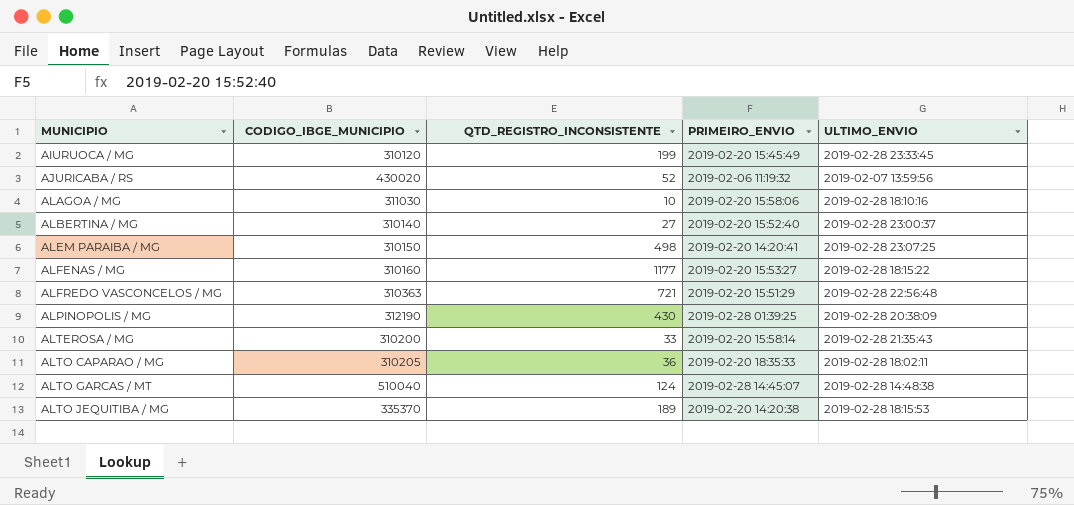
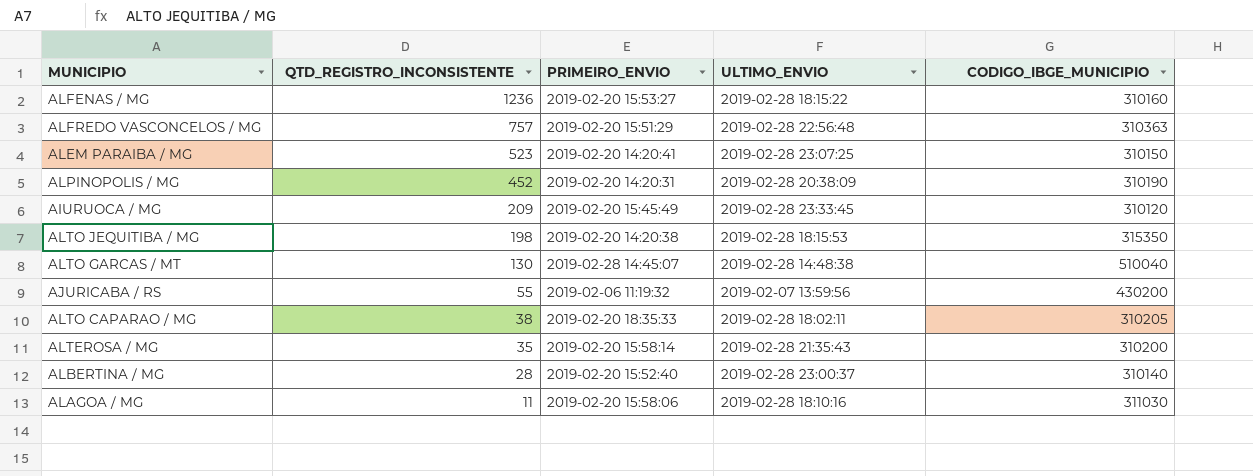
row order: MUNICIPIO ascending -> QTD_REGISTRO_INCONSISTENTE descending
column CODIGO_IBGE_MUNICIPIO | position: 2 -> 5
ALFENAS / MG | QTD_REGISTRO_INCONSISTENTE: 1177 -> 1236
ALFREDO VASCONCELOS / MG | QTD_REGISTRO_INCONSISTENTE: 721 -> 757
ALEM PARAIBA / MG | QTD_REGISTRO_INCONSISTENTE: 498 -> 523
ALPINOPOLIS / MG | QTD_REGISTRO_INCONSISTENTE: 430 -> 452
ALPINOPOLIS / MG | PRIMEIRO_ENVIO: 2019-02-28 01:39:25 -> 2019-02-20 14:20:31
ALPINOPOLIS / MG | CODIGO_IBGE_MUNICIPIO: 312190 -> 310190
AIURUOCA / MG | QTD_REGISTRO_INCONSISTENTE: 199 -> 209
ALTO JEQUITIBA / MG | QTD_REGISTRO_INCONSISTENTE: 189 -> 198
ALTO JEQUITIBA / MG | CODIGO_IBGE_MUNICIPIO: 335370 -> 315350
ALTO GARCAS / MT | QTD_REGISTRO_INCONSISTENTE: 124 -> 130
AJURICABA / RS | QTD_REGISTRO_INCONSISTENTE: 52 -> 55
AJURICABA / RS | CODIGO_IBGE_MUNICIPIO: 430020 -> 430200
ALTO CAPARAO / MG | QTD_REGISTRO_INCONSISTENTE: 36 -> 38
ALTEROSA / MG | QTD_REGISTRO_INCONSISTENTE: 33 -> 35
ALBERTINA / MG | QTD_REGISTRO_INCONSISTENTE: 27 -> 28
ALAGOA / MG | QTD_REGISTRO_INCONSISTENTE: 10 -> 11

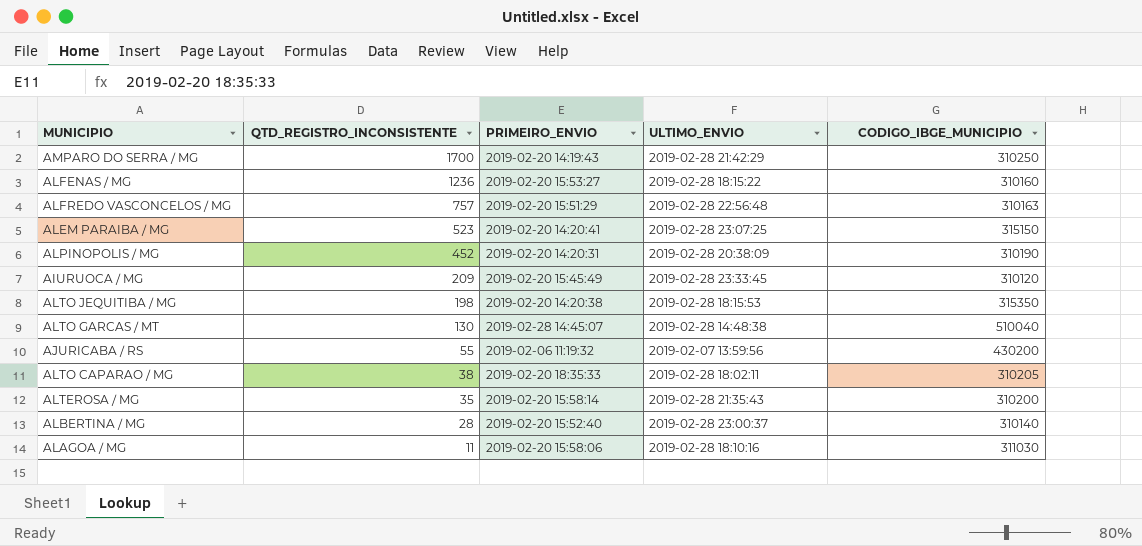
row AMPARO DO SERRA / MG: none -> 1700 | 2019-02-20 14:19:43 | 2019-02-28 21:42:29 | 310250
ALFREDO VASCONCELOS / MG | CODIGO_IBGE_MUNICIPIO: 310363 -> 310163
ALEM PARAIBA / MG | CODIGO_IBGE_MUNICIPIO: 310150 -> 315150

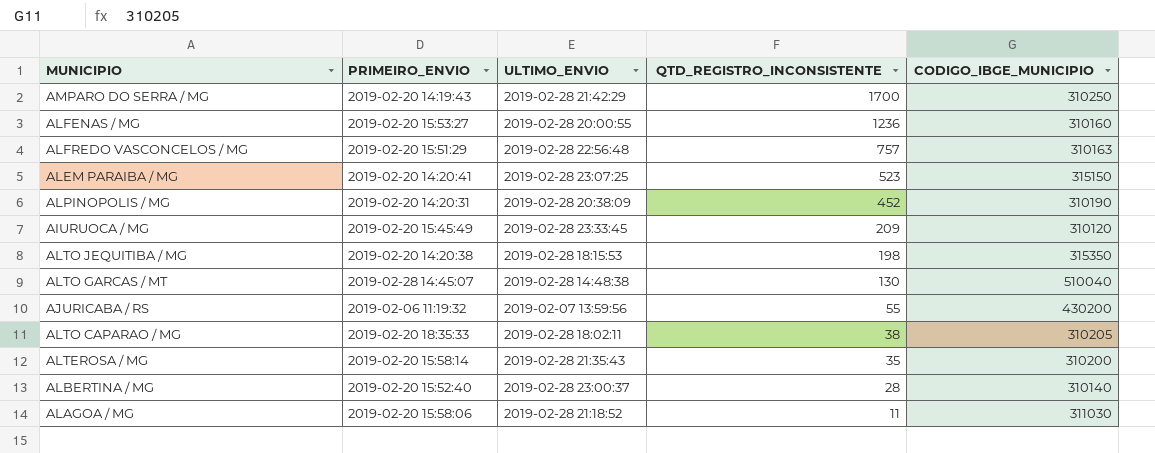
column QTD_REGISTRO_INCONSISTENTE | position: 2 -> 4
ALFENAS / MG | ULTIMO_ENVIO: 2019-02-28 18:15:22 -> 2019-02-28 20:00:55
ALAGOA / MG | ULTIMO_ENVIO: 2019-02-28 18:10:16 -> 2019-02-28 21:18:52

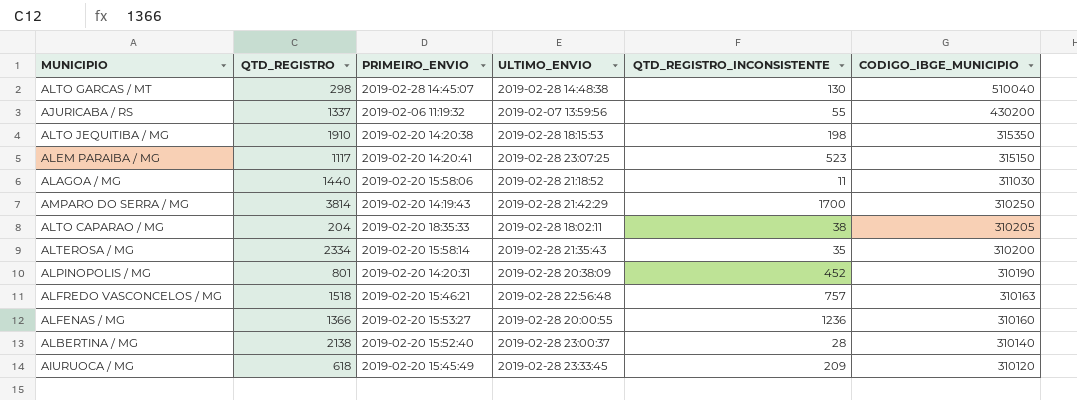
row order: QTD_REGISTRO_INCONSISTENTE descending -> CODIGO_IBGE_MUNICIPIO descending
column QTD_REGISTRO | position: none -> 2
ALFREDO VASCONCELOS / MG | PRIMEIRO_ENVIO: 2019-02-20 15:51:29 -> 2019-02-20 15:46:21

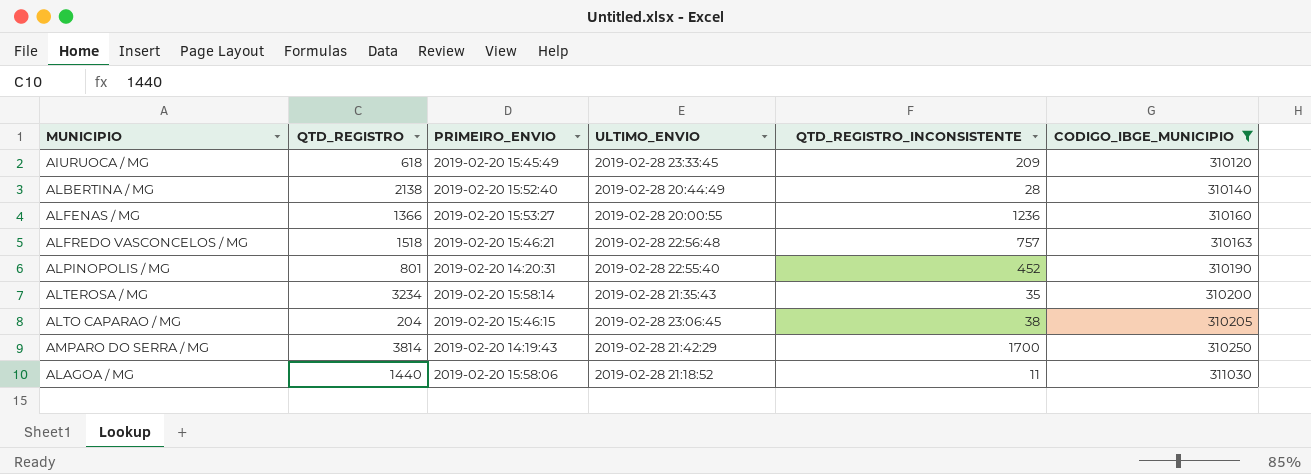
filter: none -> CODIGO_IBGE_MUNICIPIO <= 311030
row order: CODIGO_IBGE_MUNICIPIO descending -> CODIGO_IBGE_MUNICIPIO ascending
ALBERTINA / MG | ULTIMO_ENVIO: 2019-02-28 23:00:37 -> 2019-02-28 20:44:49
ALPINOPOLIS / MG | ULTIMO_ENVIO: 2019-02-28 20:38:09 -> 2019-02-28 22:55:40
ALTEROSA / MG | QTD_REGISTRO: 2334 -> 3234
ALTO CAPARAO / MG | PRIMEIRO_ENVIO: 2019-02-20 18:35:33 -> 2019-02-20 15:46:15
ALTO CAPARAO / MG | ULTIMO_ENVIO: 2019-02-28 18:02:11 -> 2019-02-28 23:06:45

